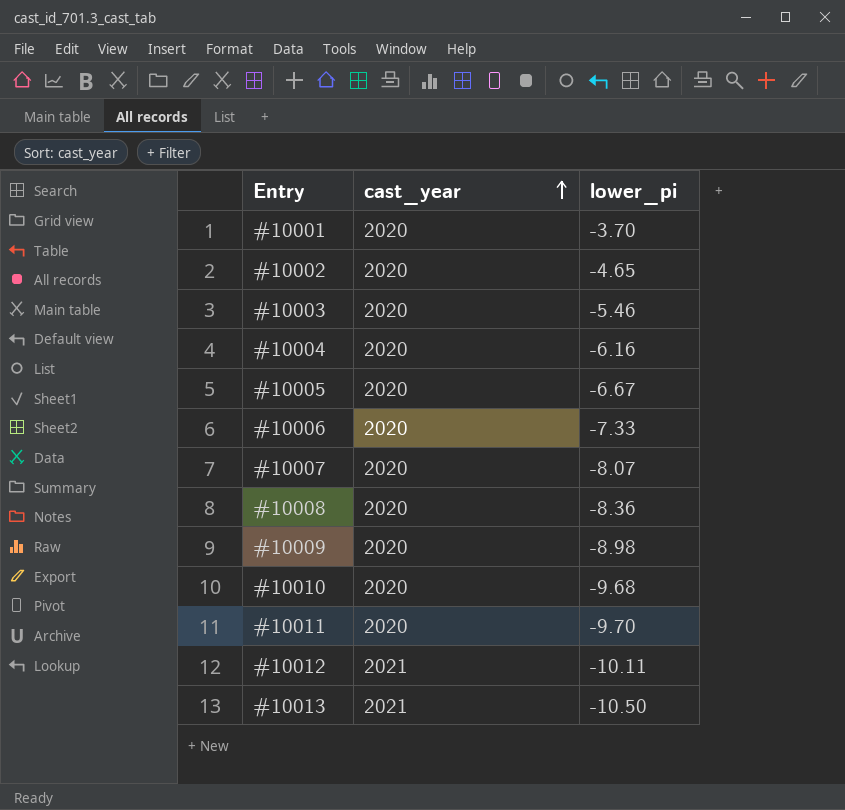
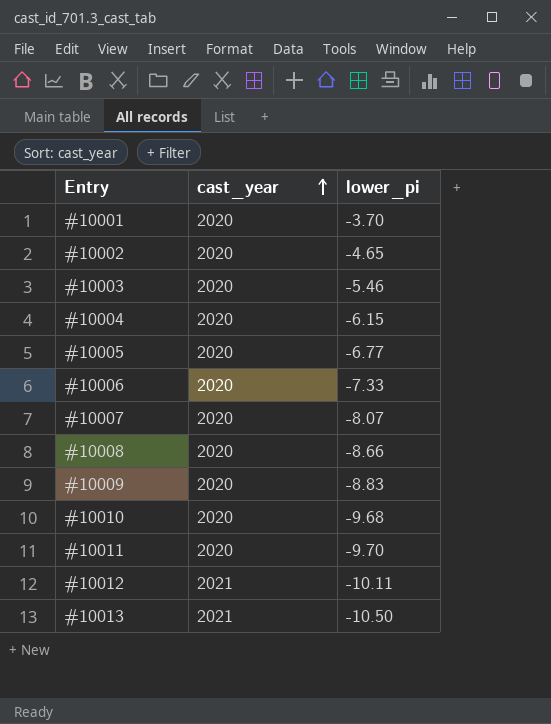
#10004 | lower_pi: -6.16 -> -6.15
#10005 | lower_pi: -6.67 -> -6.77
#10008 | lower_pi: -8.36 -> -8.66
#10009 | lower_pi: -8.98 -> -8.83

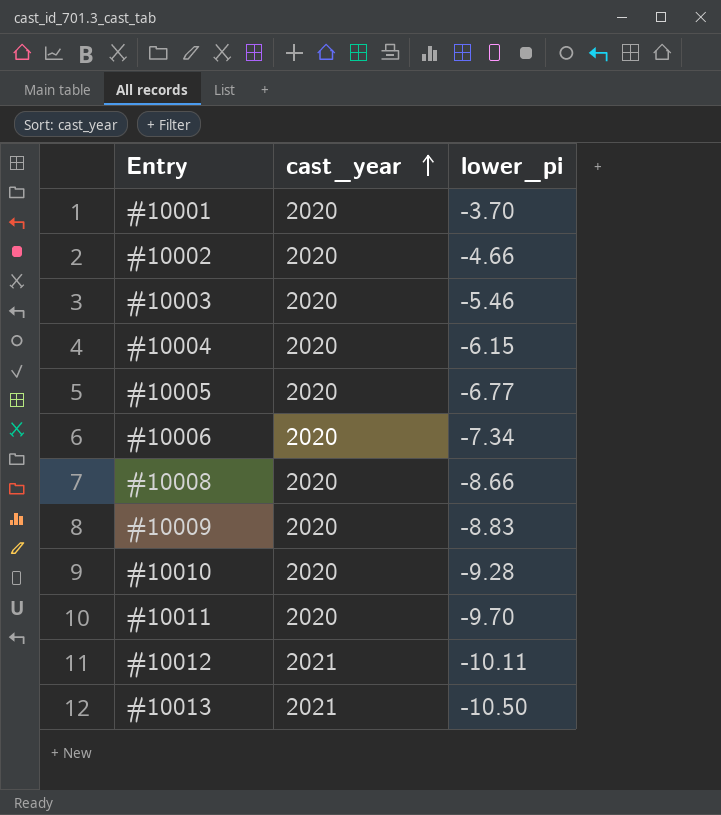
row #10007: 2020 | -8.07 -> none
#10002 | lower_pi: -4.65 -> -4.66
#10006 | lower_pi: -7.33 -> -7.34
#10010 | lower_pi: -9.68 -> -9.28

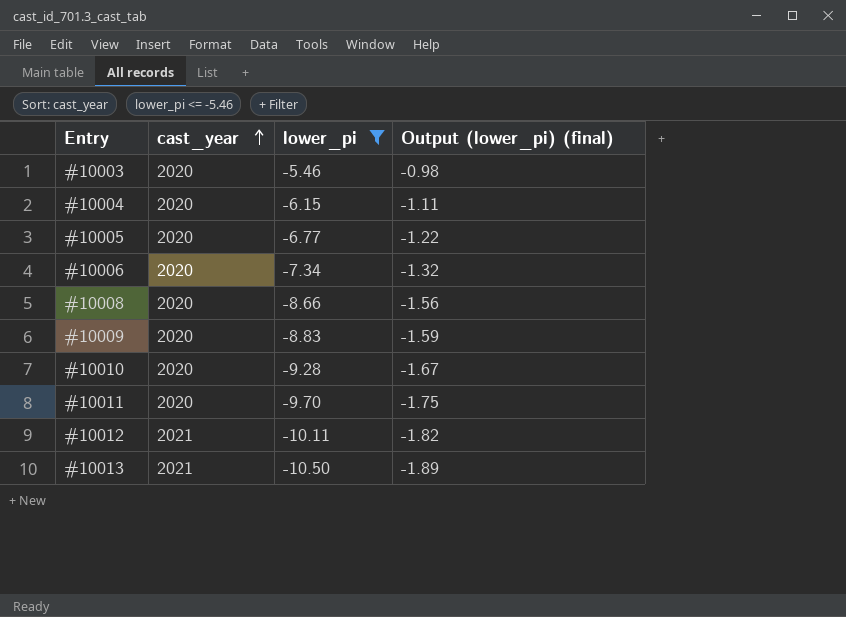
filter: none -> lower_pi <= -5.46
column Output (lower_pi) (final) | formula: none -> [lower_pi] * 0.18

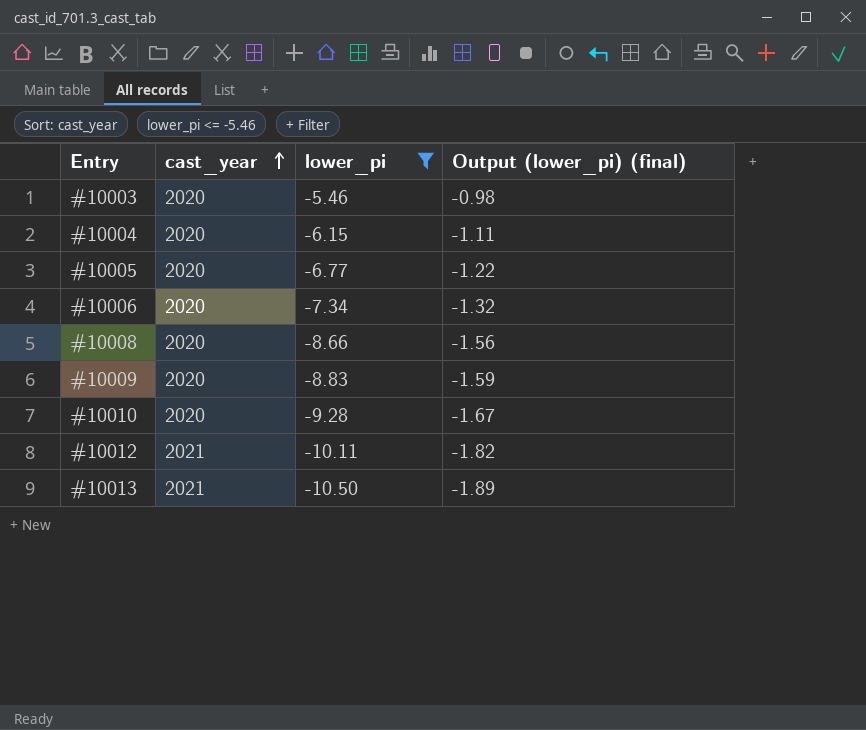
row #10011: 2020 | -9.70 | -1.75 -> none

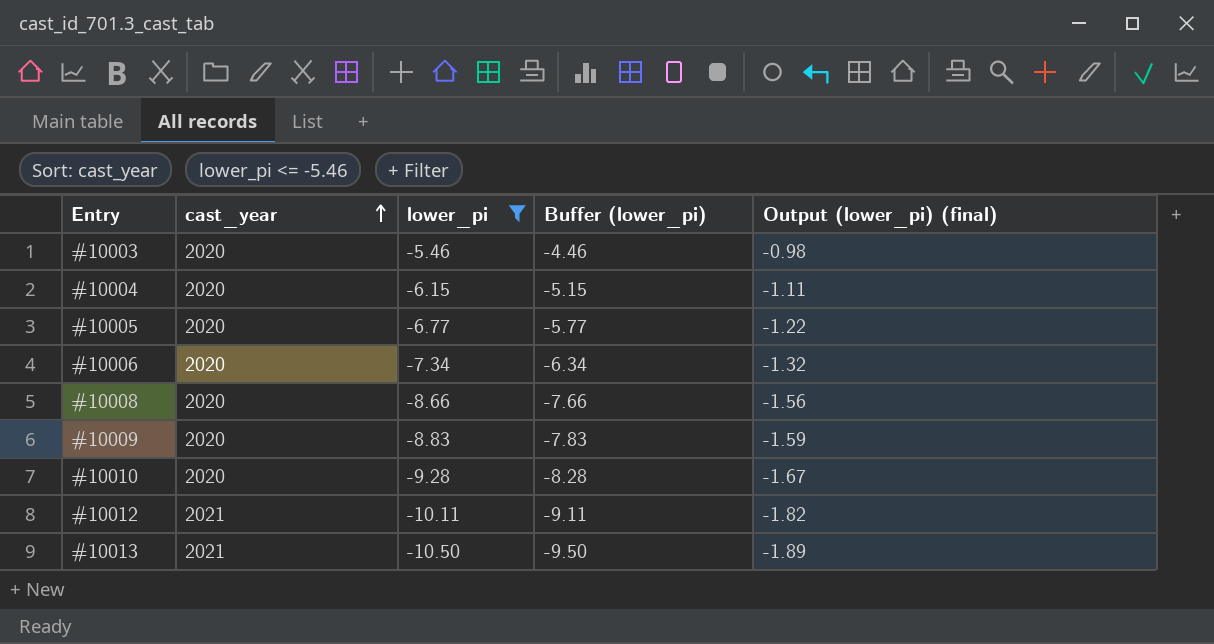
column Buffer (lower_pi) | formula: none -> [lower_pi] + 1

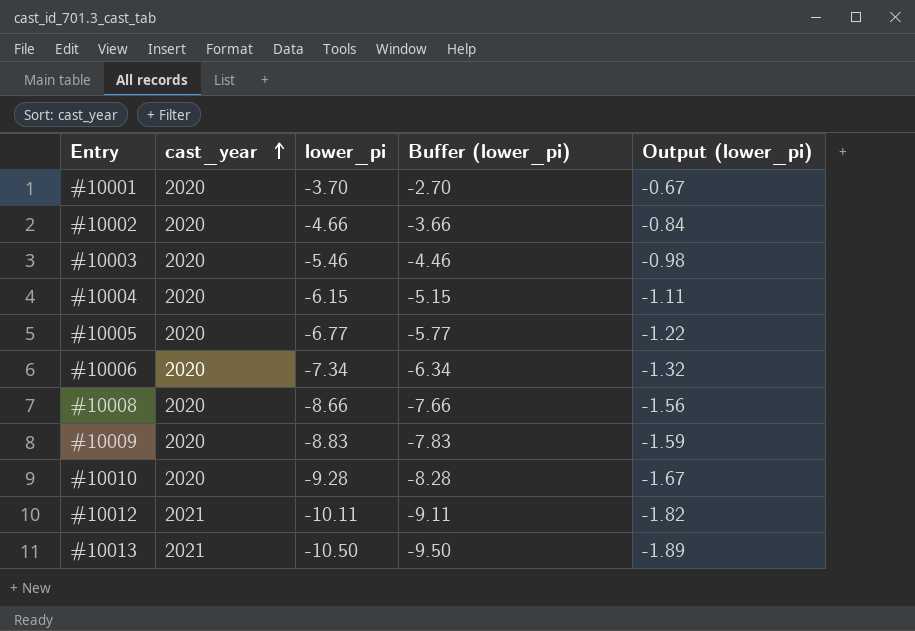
filter: lower_pi <= -5.46 -> none
column name: Output (lower_pi) (final) -> Output (lower_pi)

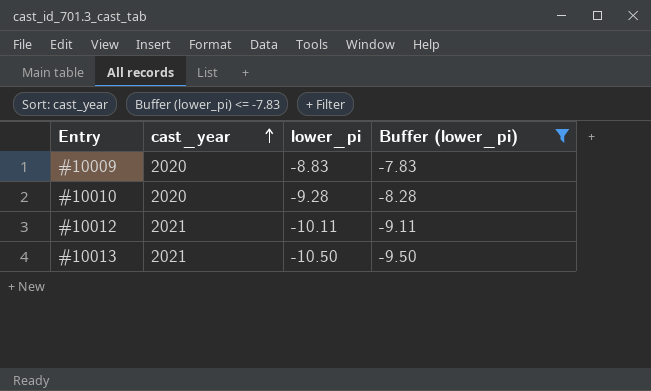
filter: none -> Buffer (lower_pi) <= -7.83
column Output (lower_pi) | formula: [lower_pi] * 0.18 -> none

